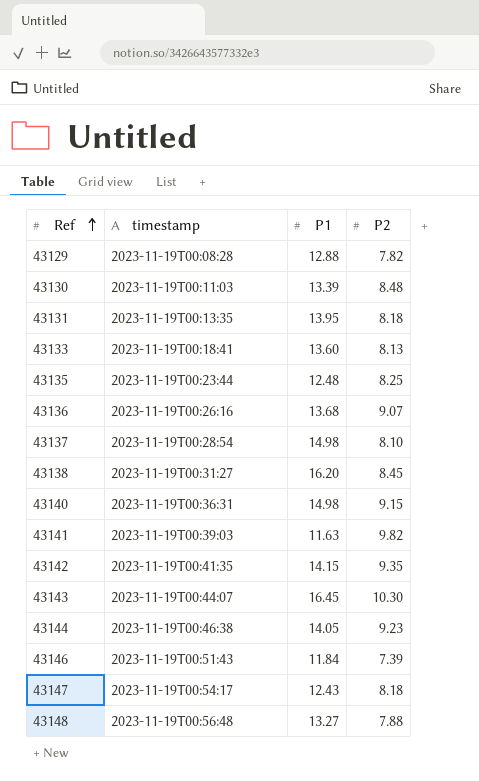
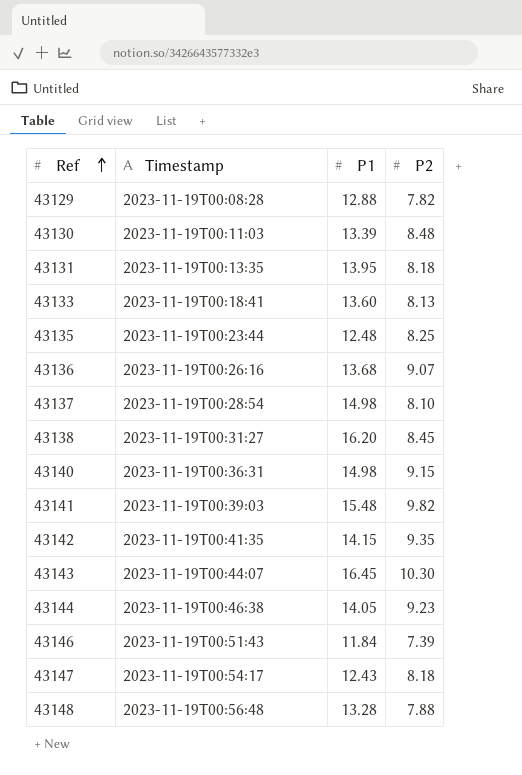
column name: timestamp -> Timestamp
43141 | P1: 11.63 -> 15.48
43148 | P1: 13.27 -> 13.28

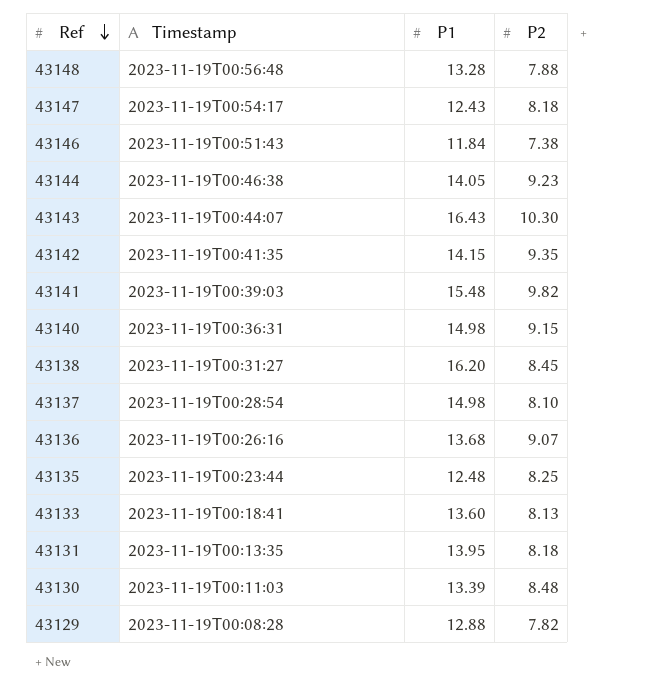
row order: Ref ascending -> Ref descending
43146 | P2: 7.39 -> 7.38
43143 | P1: 16.45 -> 16.43

